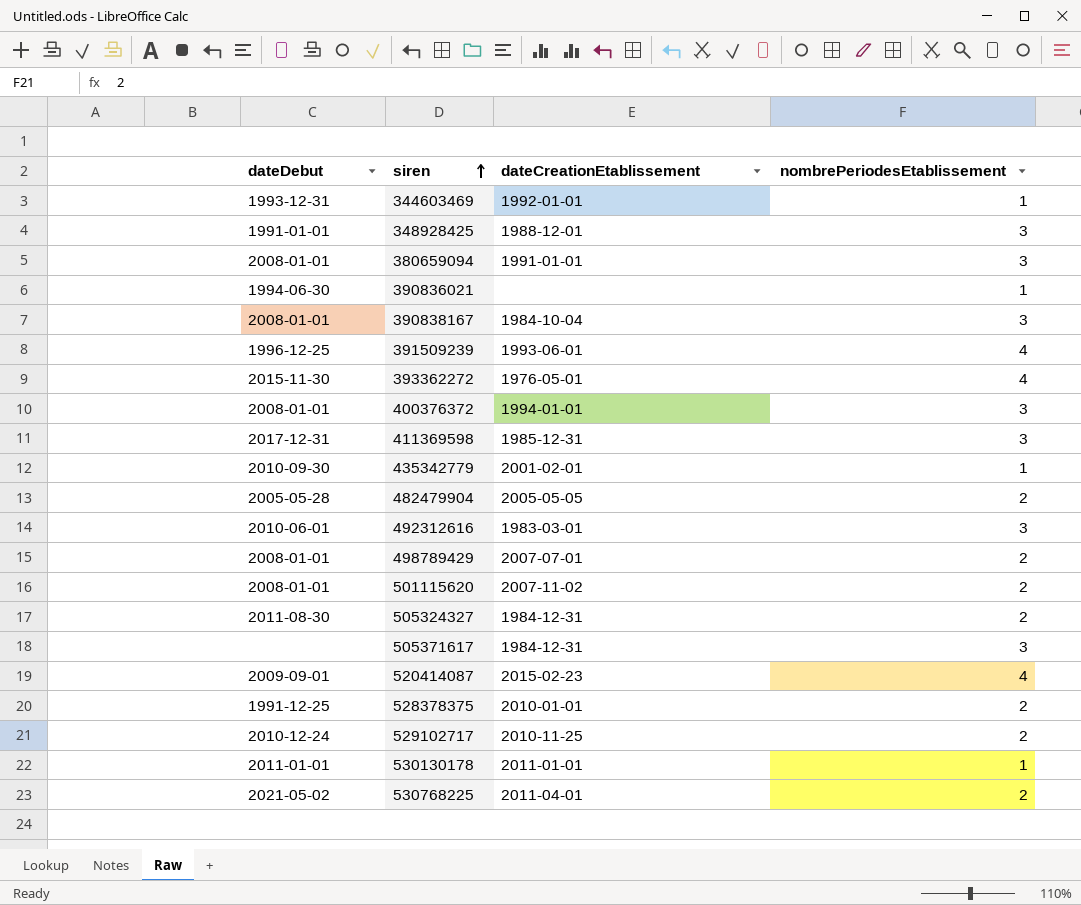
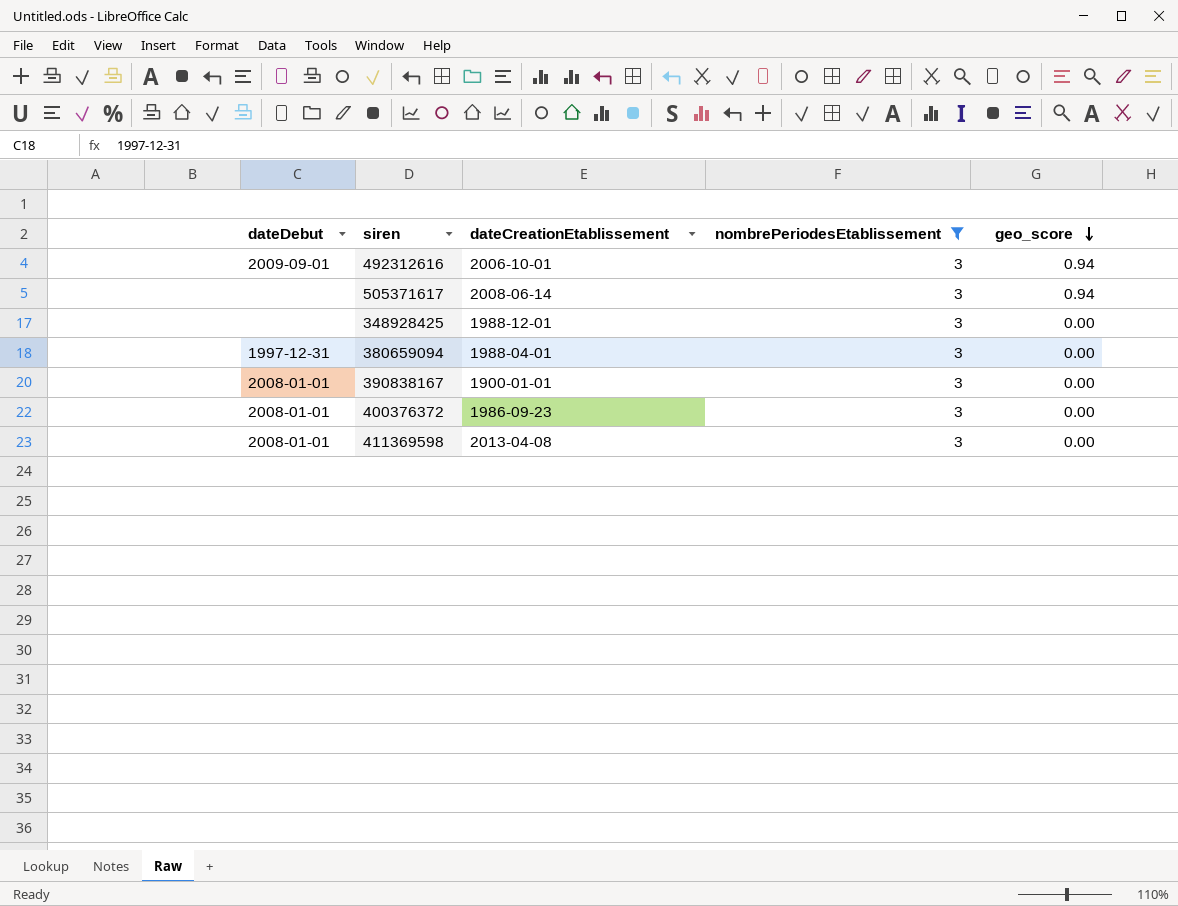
filter: none -> nombrePeriodesEtablissement = 3
row order: siren ascending -> geo_score descending
column geo_score | position: none -> 5
492312616 | dateDebut: 2010-06-01 -> 2009-09-01
492312616 | dateCreationEtablissement: 1983-03-01 -> 2006-10-01
505371617 | dateCreationEtablissement: 1984-12-31 -> 2008-06-14
348928425 | dateDebut: 1991-01-01 -> none
380659094 | dateDebut: 2008-01-01 -> 1997-12-31
380659094 | dateCreationEtablissement: 1991-01-01 -> 1988-04-01
390838167 | dateCreationEtablissement: 1984-10-04 -> 1900-01-01
400376372 | dateCreationEtablissement: 1994-01-01 -> 1986-09-23
411369598 | dateDebut: 2017-12-31 -> 2008-01-01
411369598 | dateCreationEtablissement: 1985-12-31 -> 2013-04-08

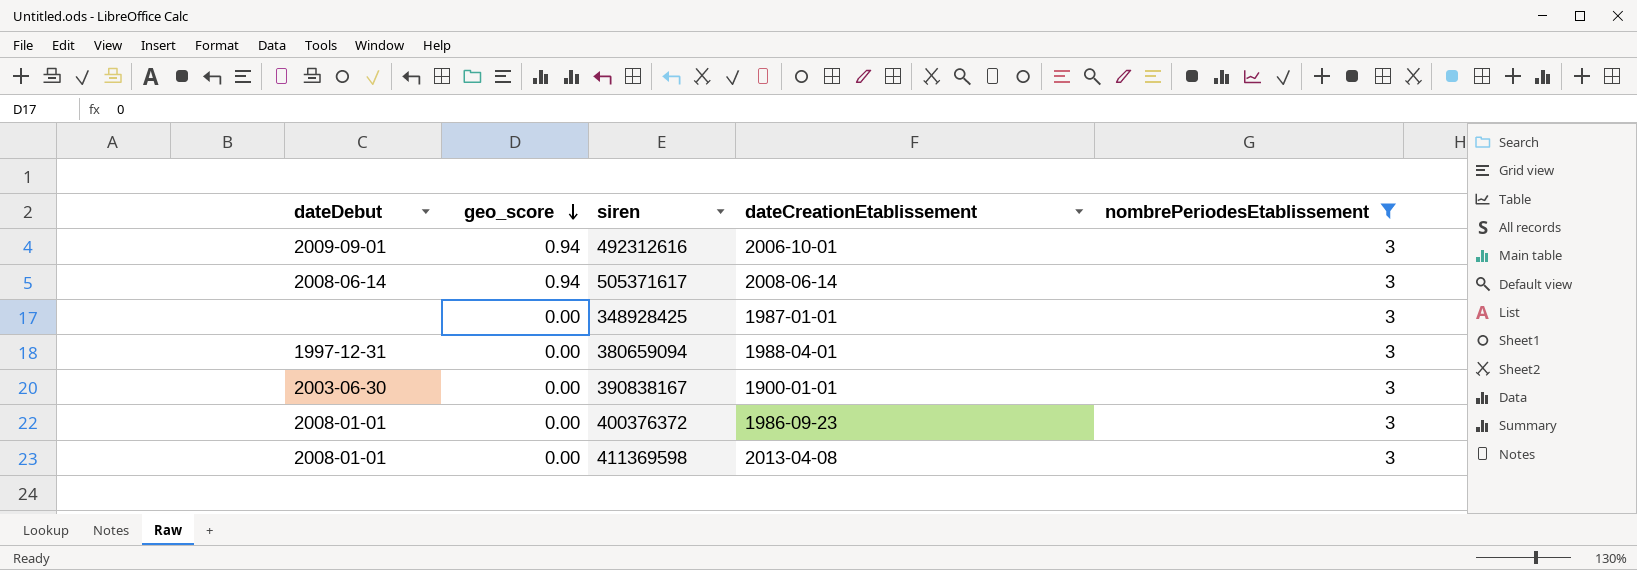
column geo_score | position: 5 -> 2
505371617 | dateDebut: none -> 2008-06-14
348928425 | dateCreationEtablissement: 1988-12-01 -> 1987-01-01
390838167 | dateDebut: 2008-01-01 -> 2003-06-30

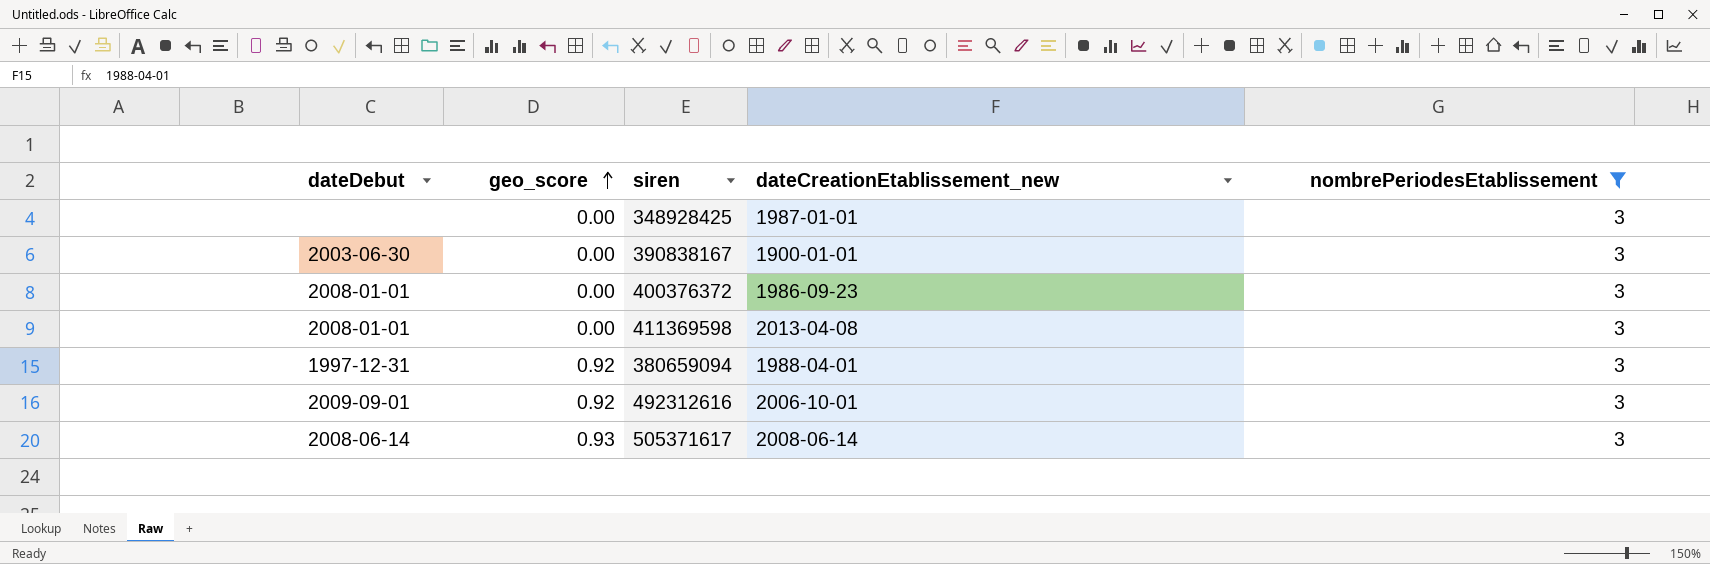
row order: geo_score descending -> geo_score ascending
column name: dateCreationEtablissement -> dateCreationEtablissement_new
380659094 | geo_score: 0.00 -> 0.92
492312616 | geo_score: 0.94 -> 0.92
505371617 | geo_score: 0.94 -> 0.93

